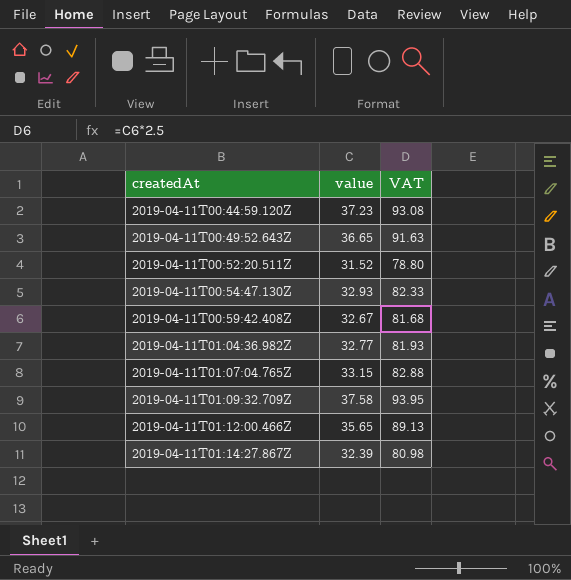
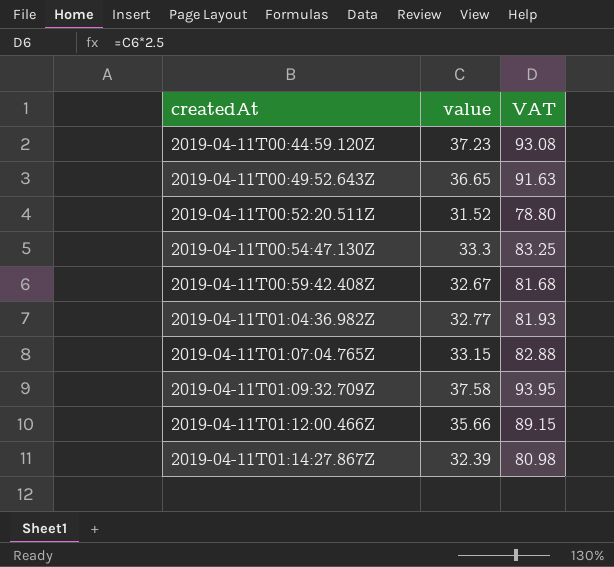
2019-04-11T00:54:47.130Z | value: 32.93 -> 33.3
2019-04-11T00:54:47.130Z | VAT: 82.33 -> 83.25
2019-04-11T01:12:00.466Z | value: 35.65 -> 35.66
2019-04-11T01:12:00.466Z | VAT: 89.13 -> 89.15

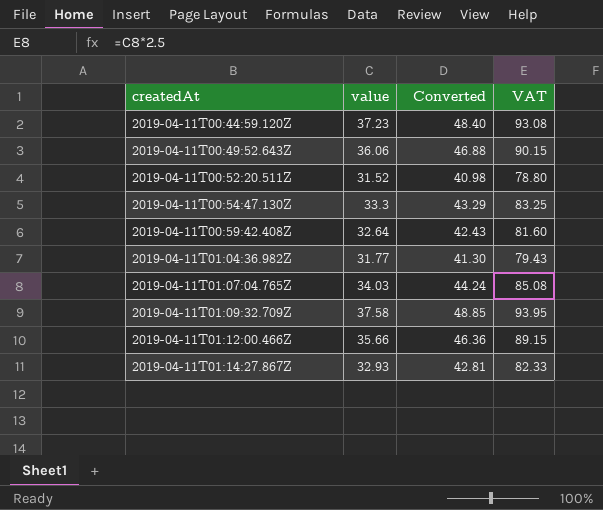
column Converted | formula: none -> [value] * 1.3
2019-04-11T00:49:52.643Z | value: 36.65 -> 36.06
2019-04-11T00:49:52.643Z | VAT: 91.63 -> 90.15
2019-04-11T00:59:42.408Z | value: 32.67 -> 32.64
2019-04-11T00:59:42.408Z | VAT: 81.68 -> 81.60
2019-04-11T01:04:36.982Z | value: 32.77 -> 31.77
2019-04-11T01:04:36.982Z | VAT: 81.93 -> 79.43
2019-04-11T01:07:04.765Z | value: 33.15 -> 34.03
2019-04-11T01:07:04.765Z | VAT: 82.88 -> 85.08
2019-04-11T01:14:27.867Z | value: 32.39 -> 32.93
2019-04-11T01:14:27.867Z | VAT: 80.98 -> 82.33

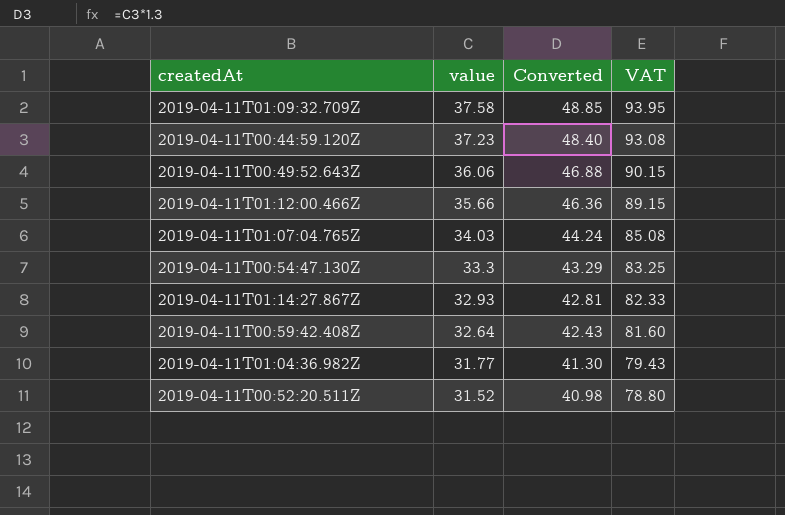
row order: createdAt ascending -> value descending

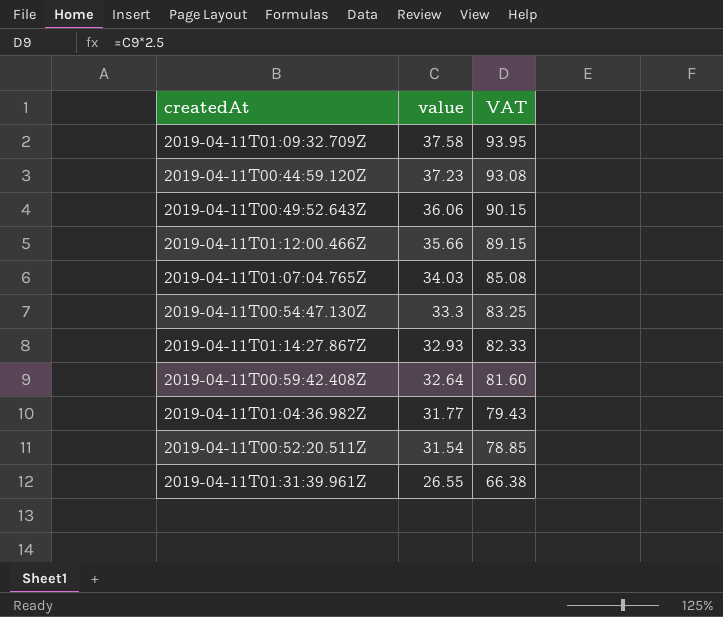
column Converted | formula: [value] * 1.3 -> none
2019-04-11T00:52:20.511Z | value: 31.52 -> 31.54
2019-04-11T00:52:20.511Z | VAT: 78.80 -> 78.85
row 2019-04-11T01:31:39.961Z: none -> 26.55 | 66.38

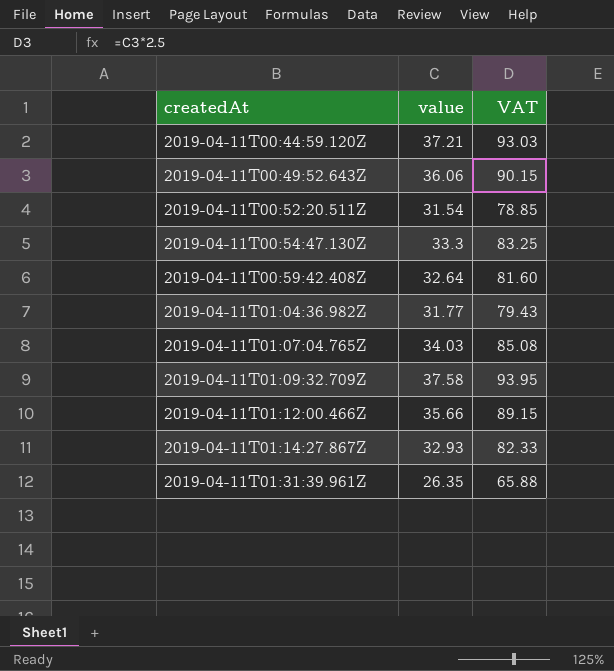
row order: value descending -> createdAt ascending
2019-04-11T00:44:59.120Z | value: 37.23 -> 37.21
2019-04-11T00:44:59.120Z | VAT: 93.08 -> 93.03
2019-04-11T01:31:39.961Z | value: 26.55 -> 26.35
2019-04-11T01:31:39.961Z | VAT: 66.38 -> 65.88

